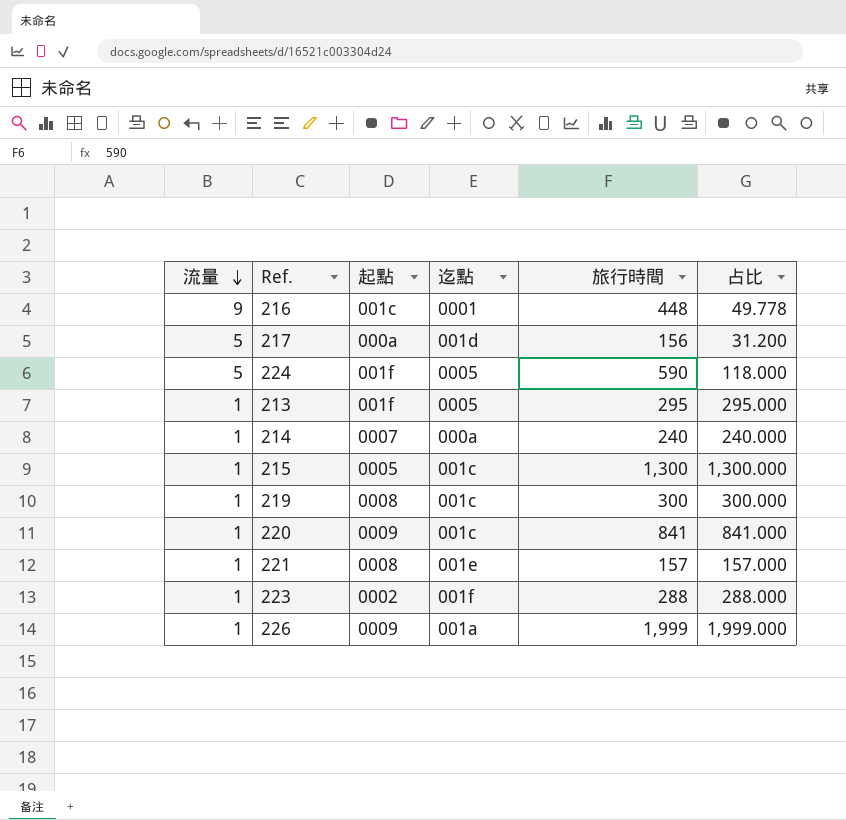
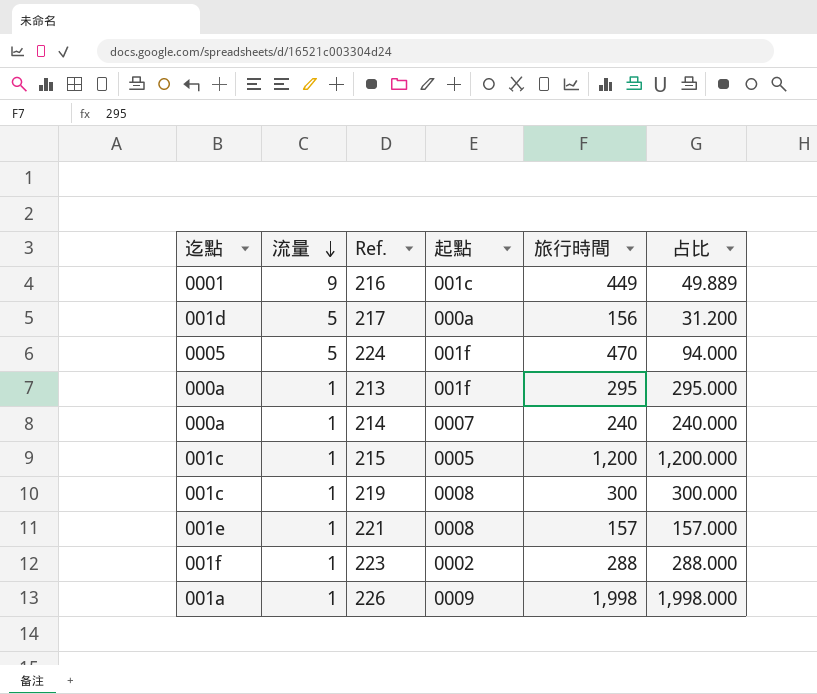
column 迄點 | position: 4 -> 1
row 220: 1 | 0009 | 001c | 841 | 841.000 -> none
216 | 旅行時間: 448 -> 449
216 | 占比: 49.778 -> 49.889
224 | 旅行時間: 590 -> 470
224 | 占比: 118.000 -> 94.000
213 | 迄點: 0005 -> 000a
215 | 旅行時間: 1,300 -> 1,200
215 | 占比: 1,300.000 -> 1,200.000
226 | 旅行時間: 1,999 -> 1,998
226 | 占比: 1,999.000 -> 1,998.000

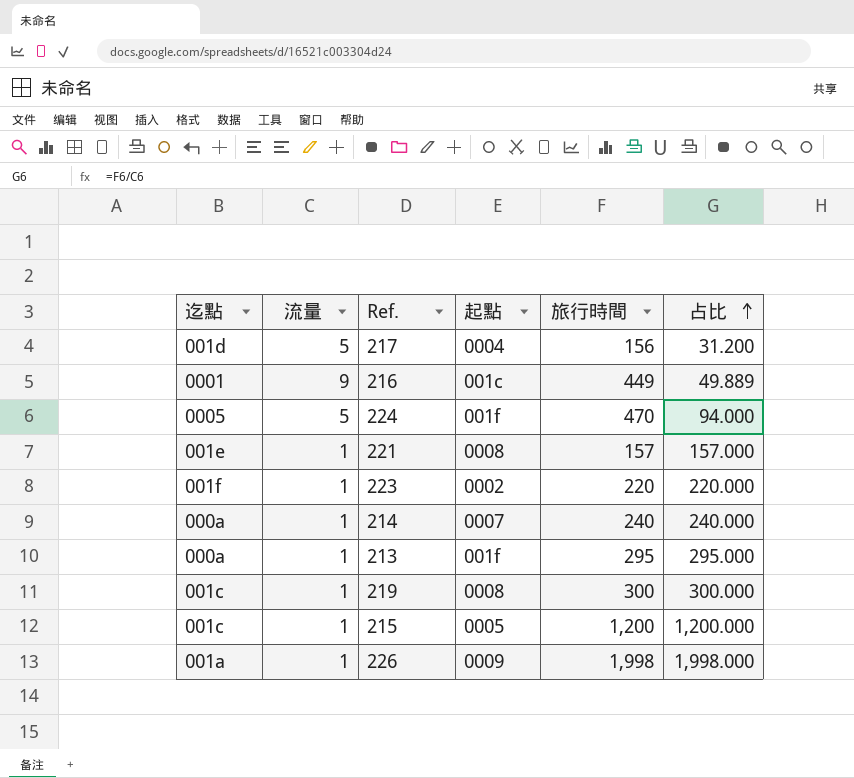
row order: 流量 descending -> 占比 ascending
217 | 起點: 000a -> 0004
223 | 旅行時間: 288 -> 220
223 | 占比: 288.000 -> 220.000

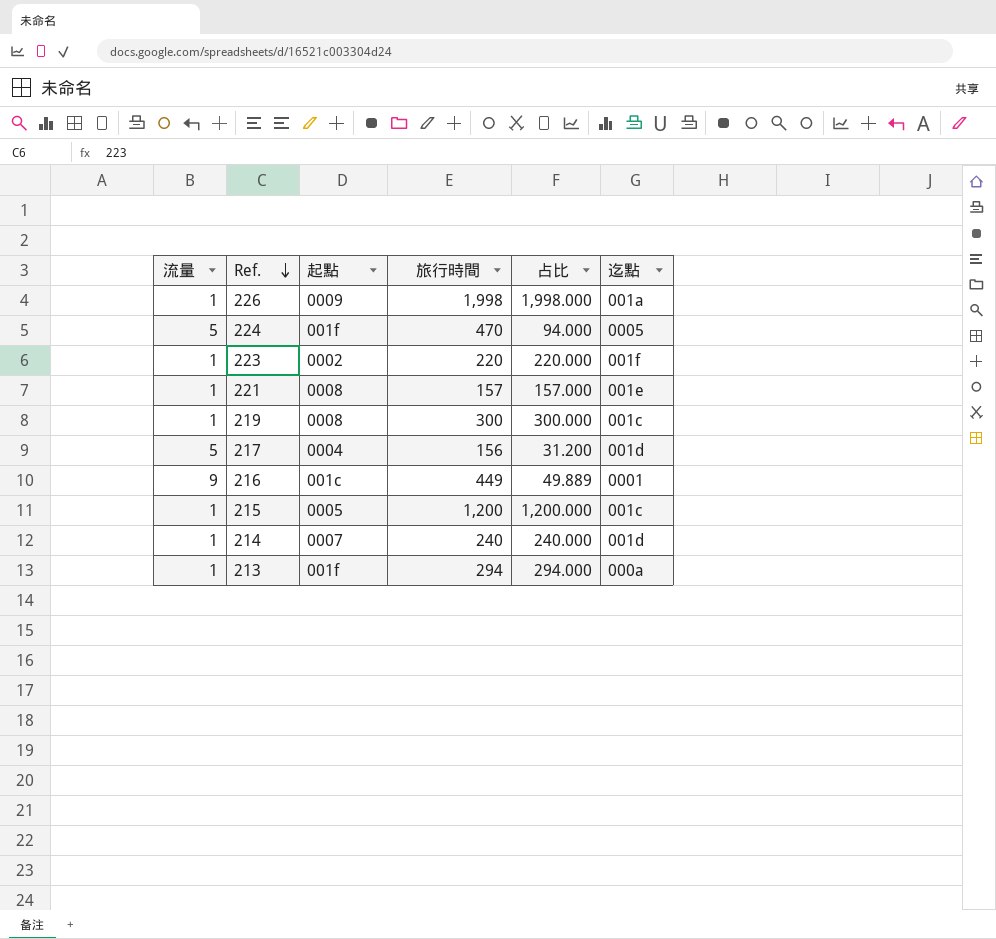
row order: 占比 ascending -> Ref. descending
column 迄點 | position: 1 -> 6
214 | 迄點: 000a -> 001d
213 | 旅行時間: 295 -> 294
213 | 占比: 295.000 -> 294.000

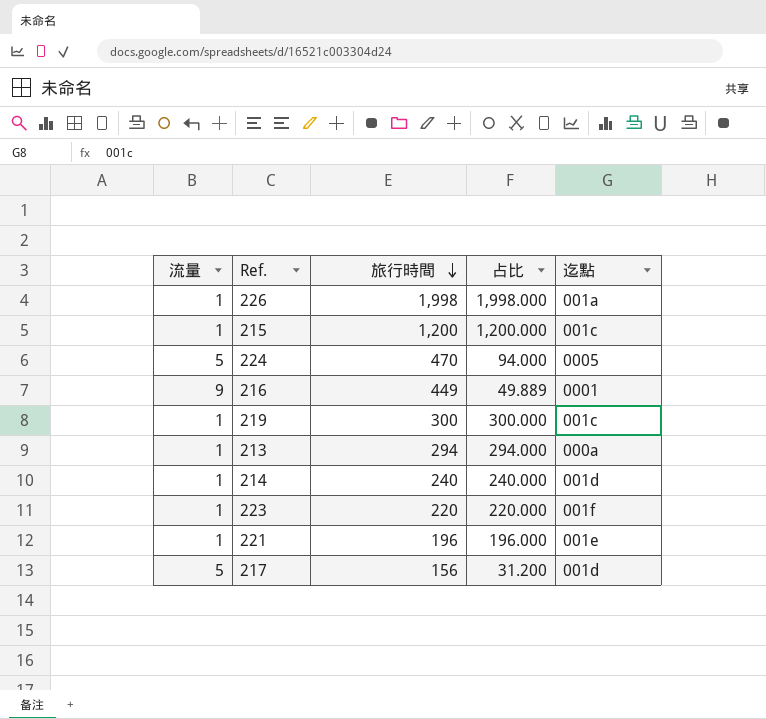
row order: Ref. descending -> 旅行時間 descending
column 起點 | position: 3 -> none
221 | 旅行時間: 157 -> 196
221 | 占比: 157.000 -> 196.000

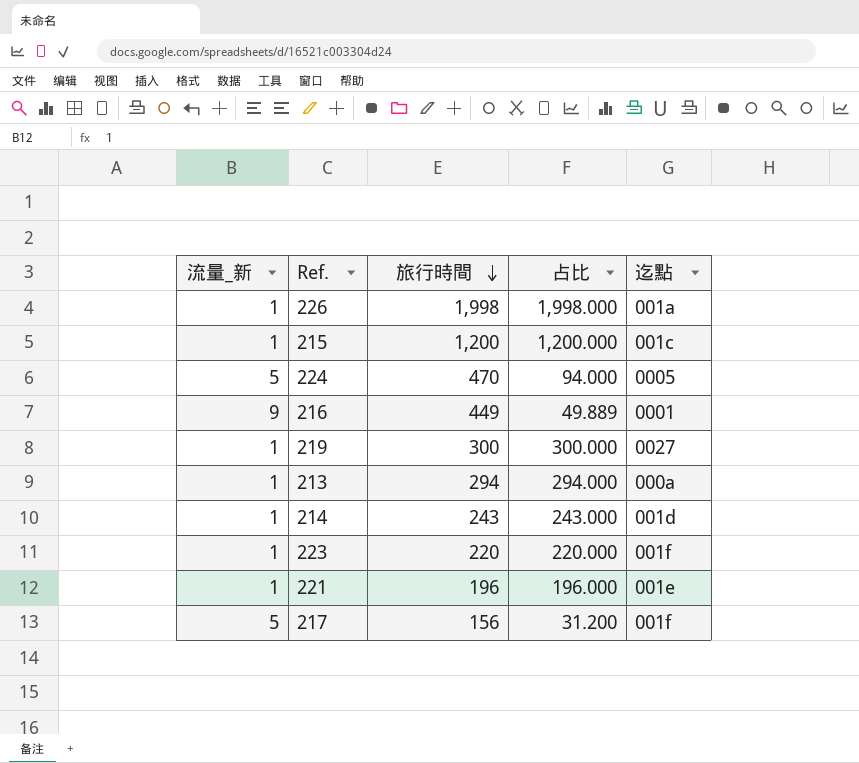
column name: 流量 -> 流量_新
219 | 迄點: 001c -> 0027
214 | 旅行時間: 240 -> 243
214 | 占比: 240.000 -> 243.000
217 | 迄點: 001d -> 001f

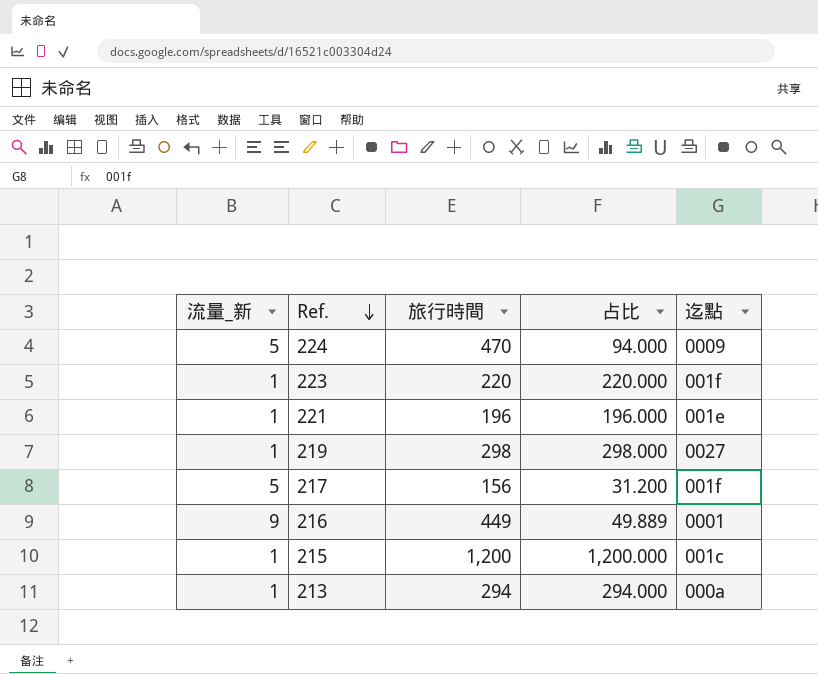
row order: 旅行時間 descending -> Ref. descending
row 226: 1 | 1,998 | 1,998.000 | 001a -> none
row 214: 1 | 243 | 243.000 | 001d -> none
224 | 迄點: 0005 -> 0009
219 | 旅行時間: 300 -> 298
219 | 占比: 300.000 -> 298.000

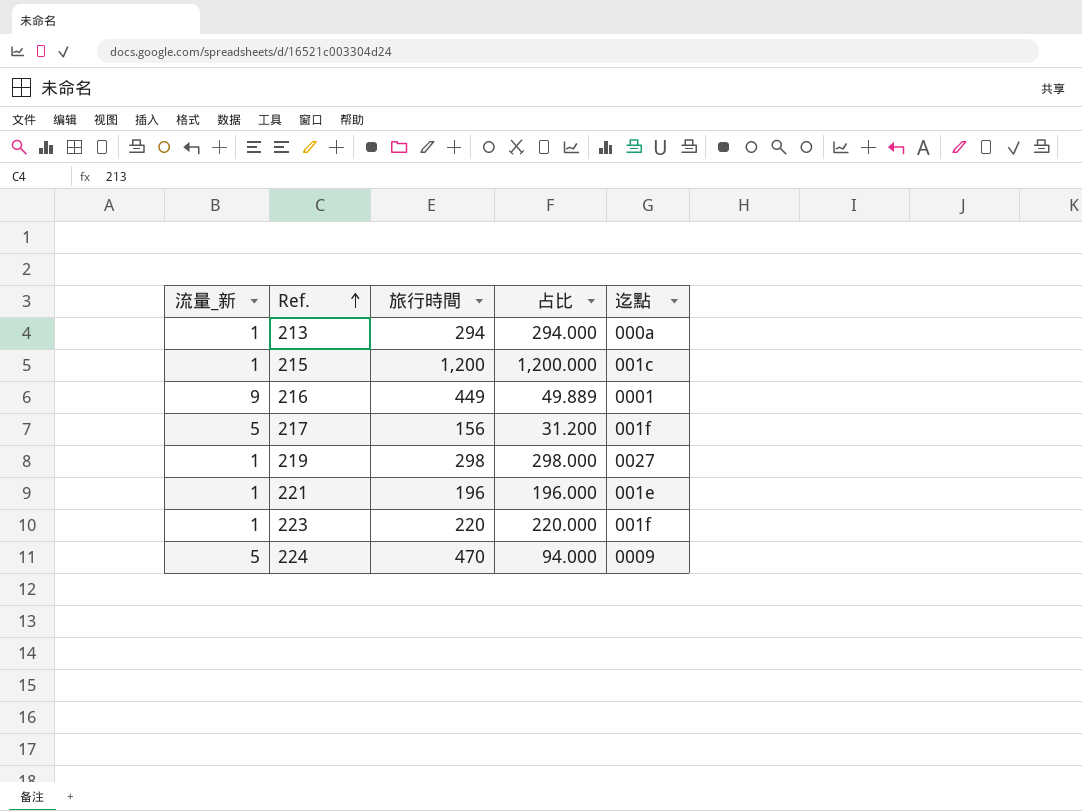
row order: Ref. descending -> Ref. ascending

